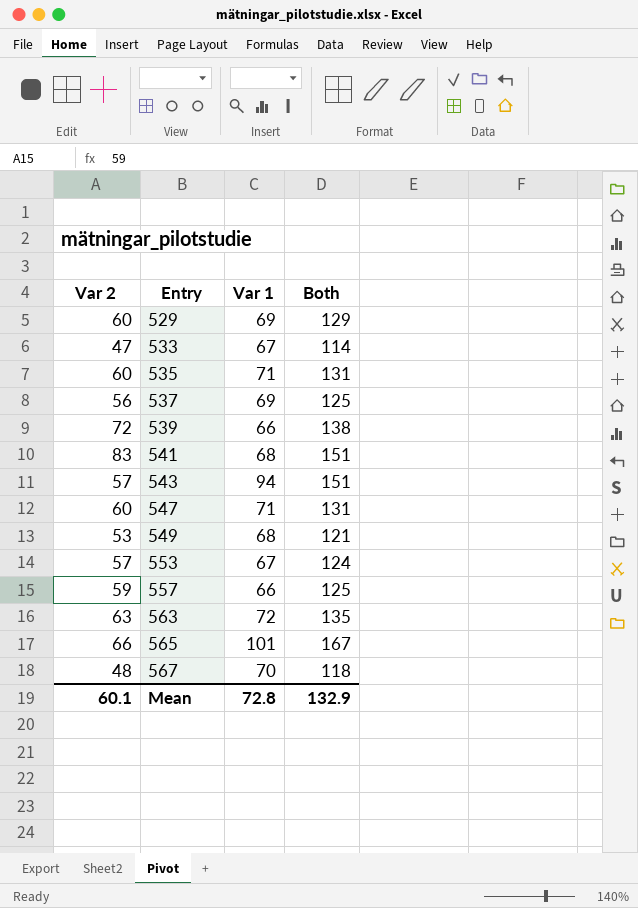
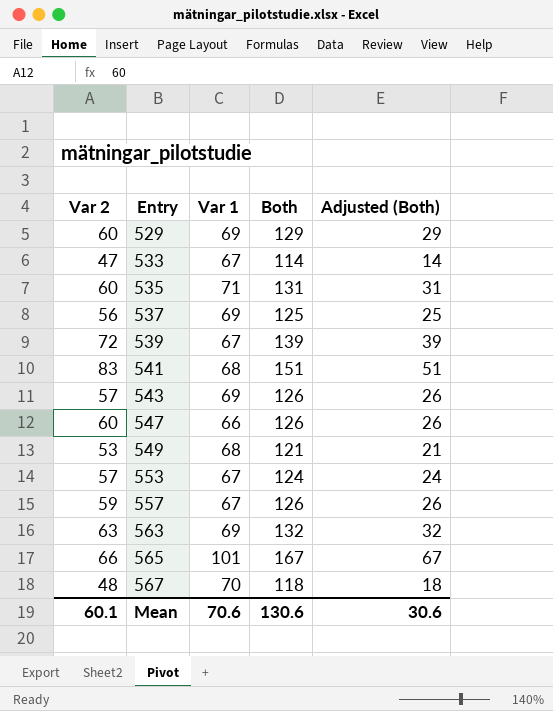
column Adjusted (Both) | formula: none -> [Both] - 100
539 | Var 1: 66 -> 67
539 | Both: 138 -> 139
543 | Var 1: 94 -> 69
543 | Both: 151 -> 126
547 | Var 1: 71 -> 66
547 | Both: 131 -> 126
557 | Var 1: 66 -> 67
557 | Both: 125 -> 126
563 | Var 1: 72 -> 69
563 | Both: 135 -> 132
Mean | Var 1: 72.8 -> 70.6
Mean | Both: 132.9 -> 130.6

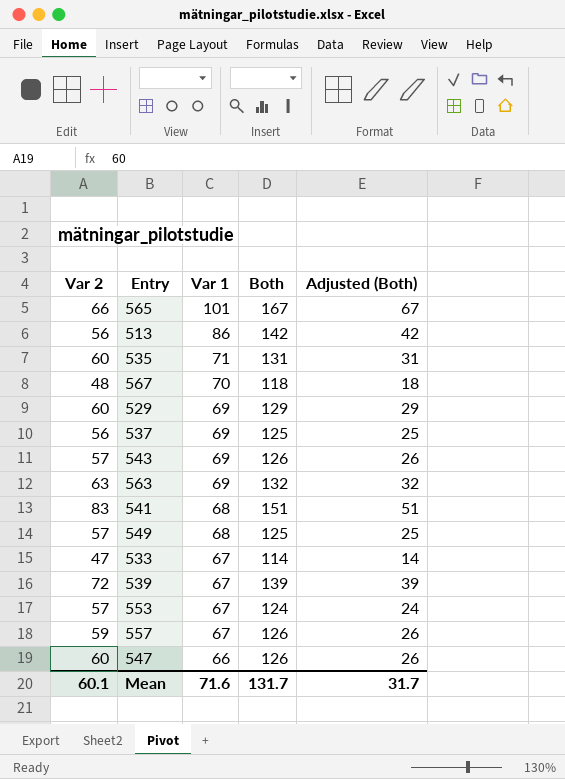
row order: Entry ascending -> Var 1 descending
row 513: none -> 56 | 86 | 142 | 42
549 | Var 2: 53 -> 57
549 | Both: 121 -> 125
549 | Adjusted (Both): 21 -> 25
Mean | Var 1: 70.6 -> 71.6
Mean | Both: 130.6 -> 131.7
Mean | Adjusted (Both): 30.6 -> 31.7

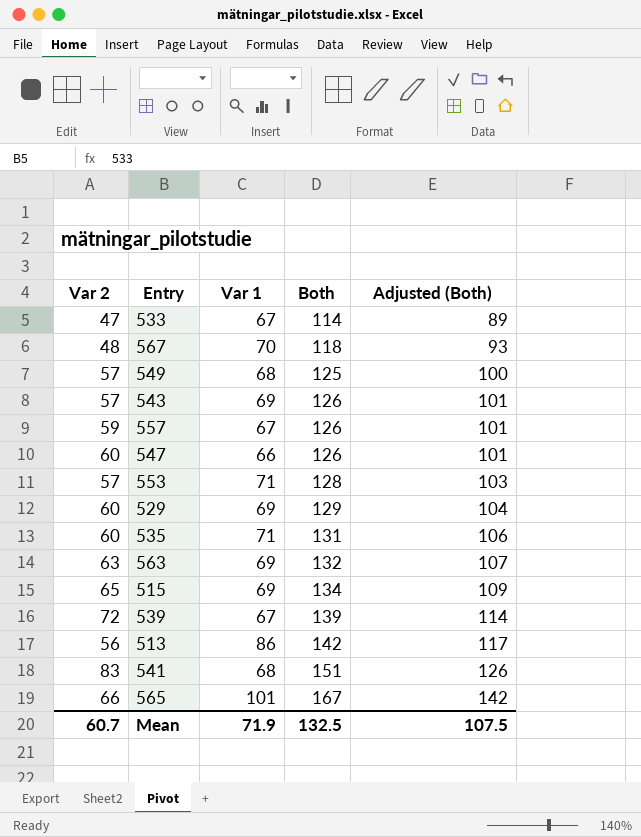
row order: Var 1 descending -> Both ascending
column Adjusted (Both) | formula: [Both] - 100 -> [Both] - 25
row 537: 56 | 69 | 125 | 25 -> none
553 | Var 1: 67 -> 71
553 | Both: 124 -> 128
row 515: none -> 65 | 69 | 134 | 109
Mean | Var 2: 60.1 -> 60.7
Mean | Var 1: 71.6 -> 71.9
Mean | Both: 131.7 -> 132.5
Mean | Adjusted (Both): 31.7 -> 107.5

